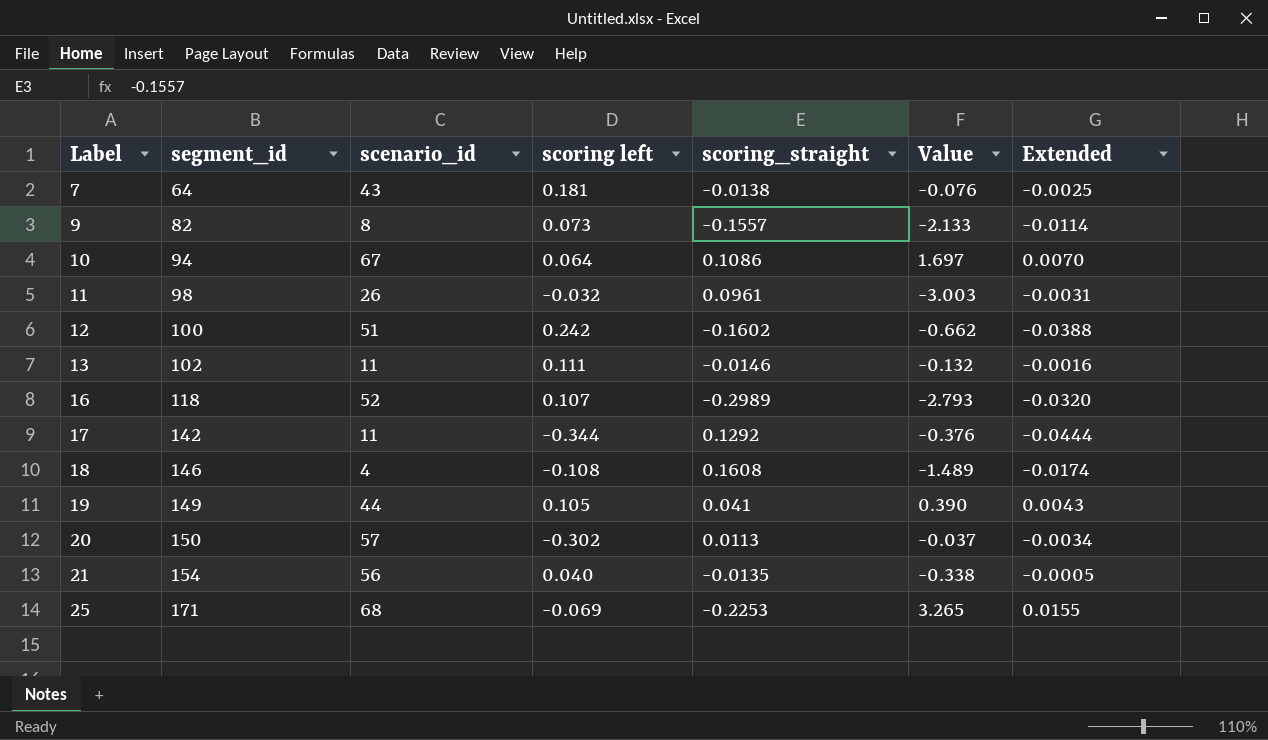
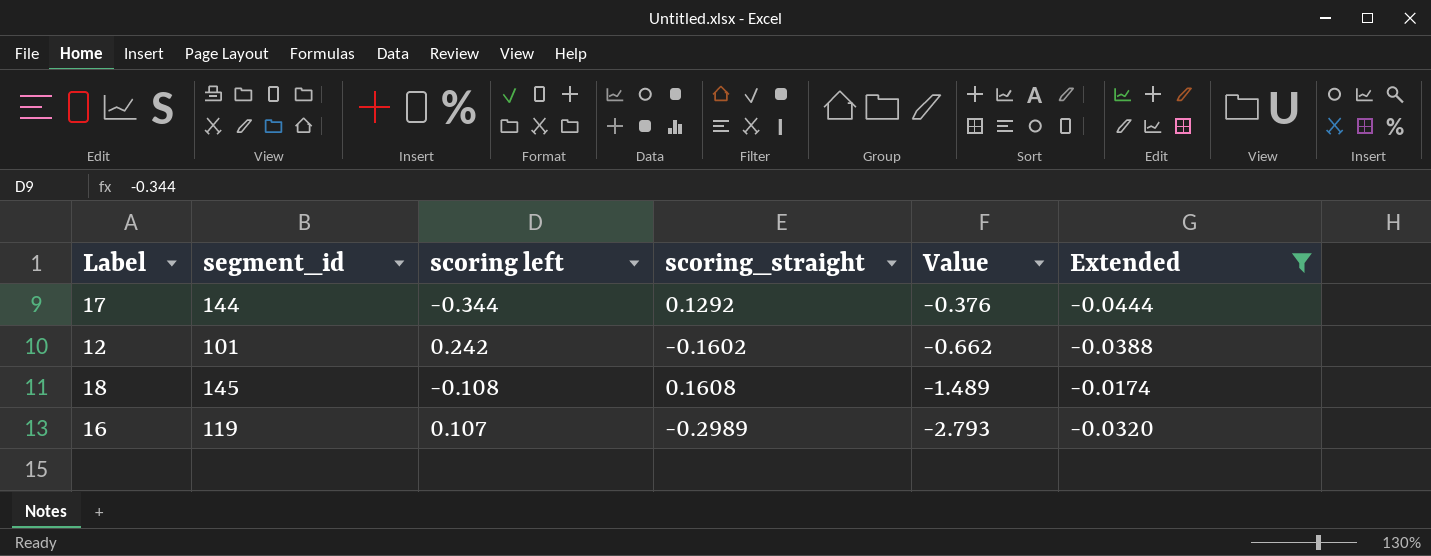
filter: none -> Extended <= -0.0174
row order: Label ascending -> Value descending
column scenario_id | position: 3 -> none
17 | segment_id: 142 -> 144
12 | segment_id: 100 -> 101
18 | segment_id: 146 -> 145
16 | segment_id: 118 -> 119

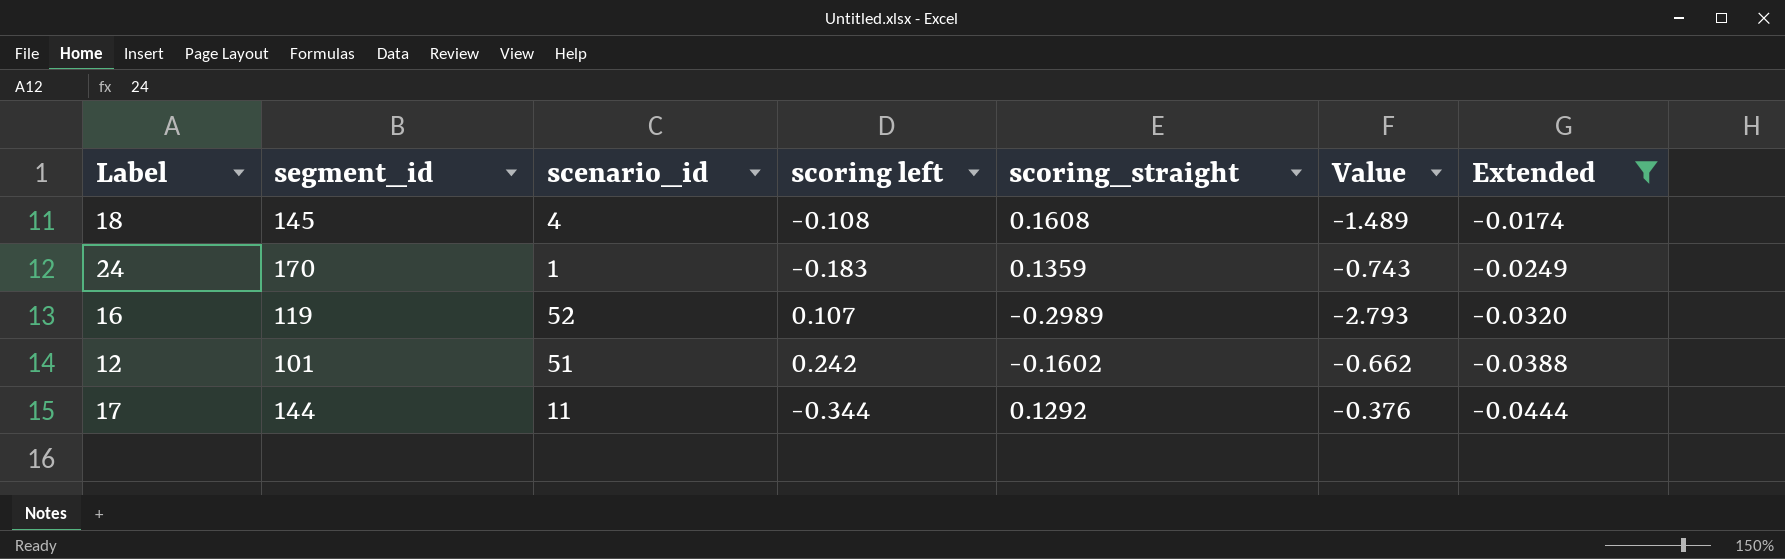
row order: Value descending -> Extended descending
column scenario_id | position: none -> 3
row 24: none -> 170 | 1 | -0.183 | 0.1359 | -0.743 | -0.0249

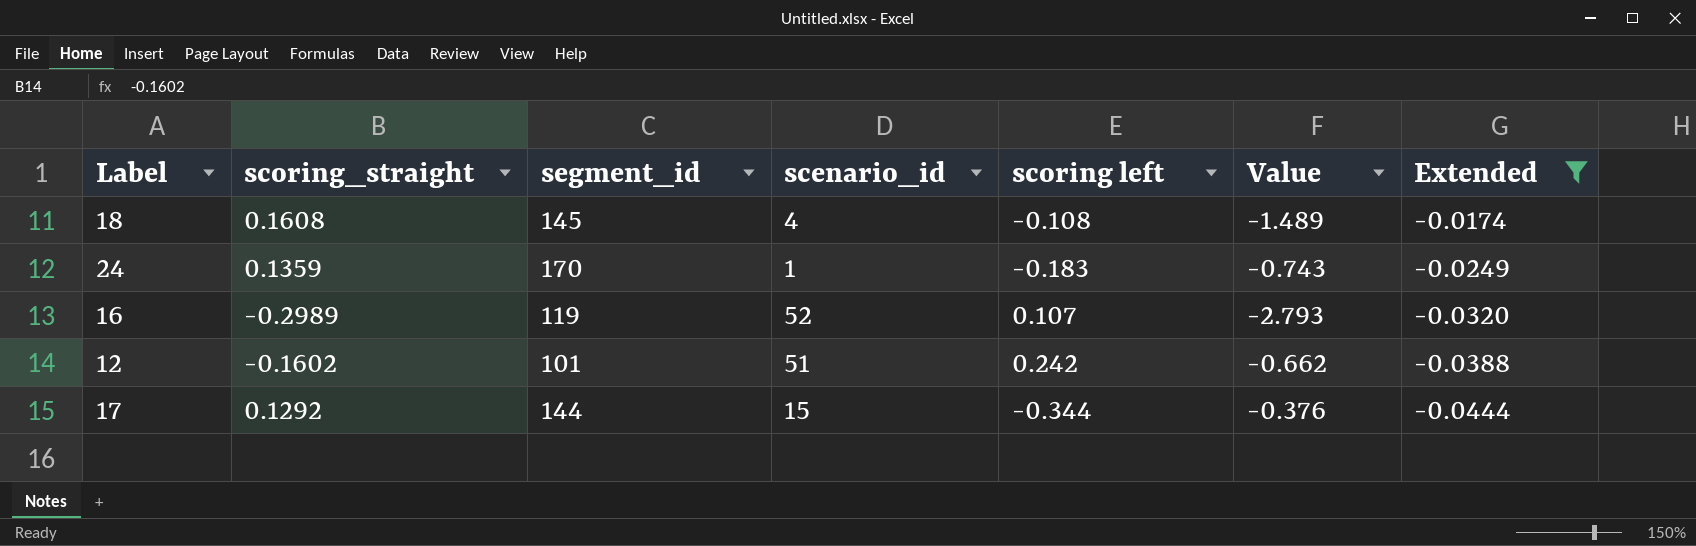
column scoring_straight | position: 5 -> 2
17 | scenario_id: 11 -> 15

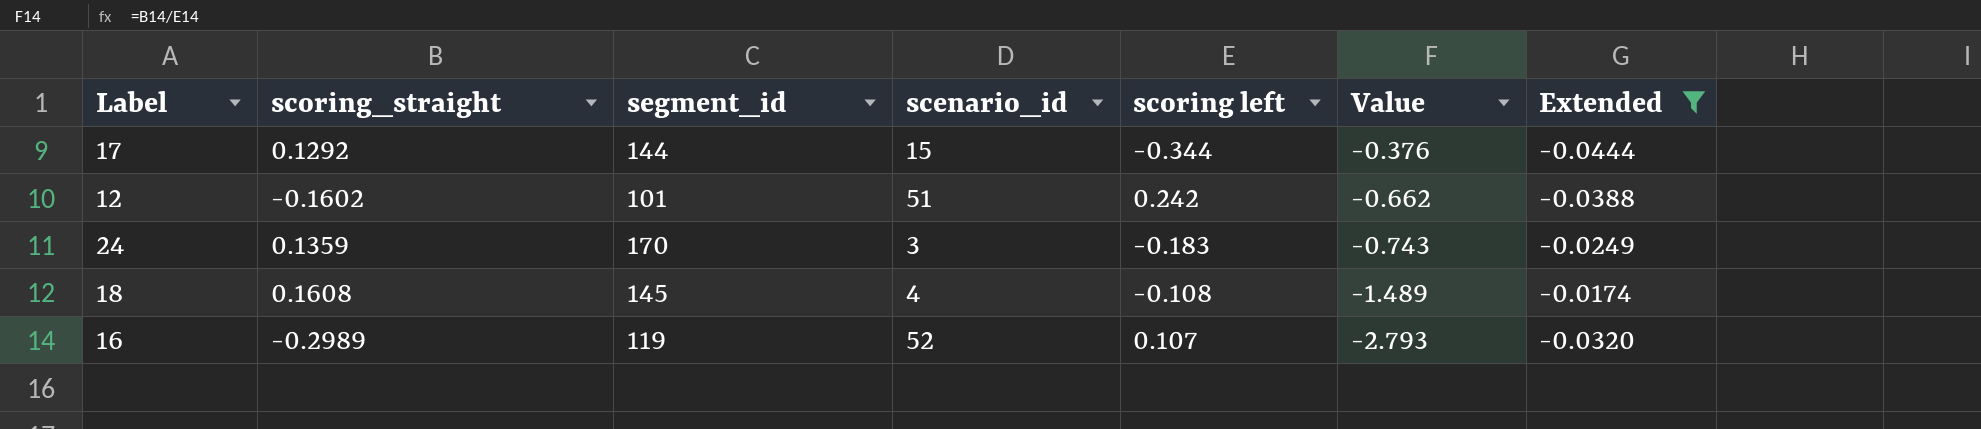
row order: Extended descending -> Value descending
24 | scenario_id: 1 -> 3

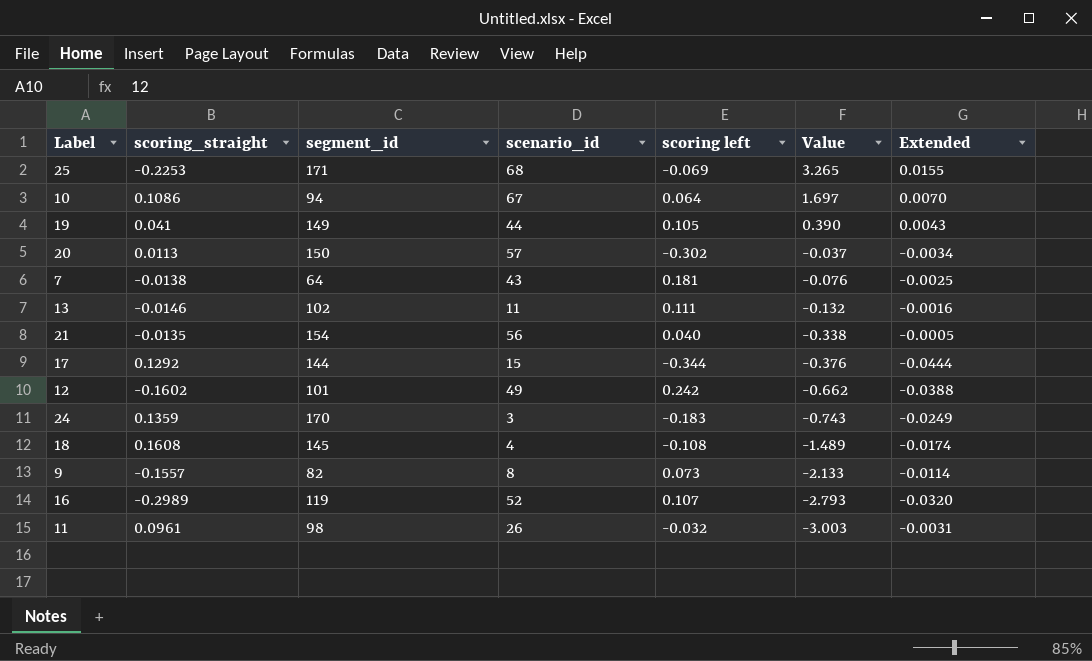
filter: Extended <= -0.0174 -> none
12 | scenario_id: 51 -> 49

